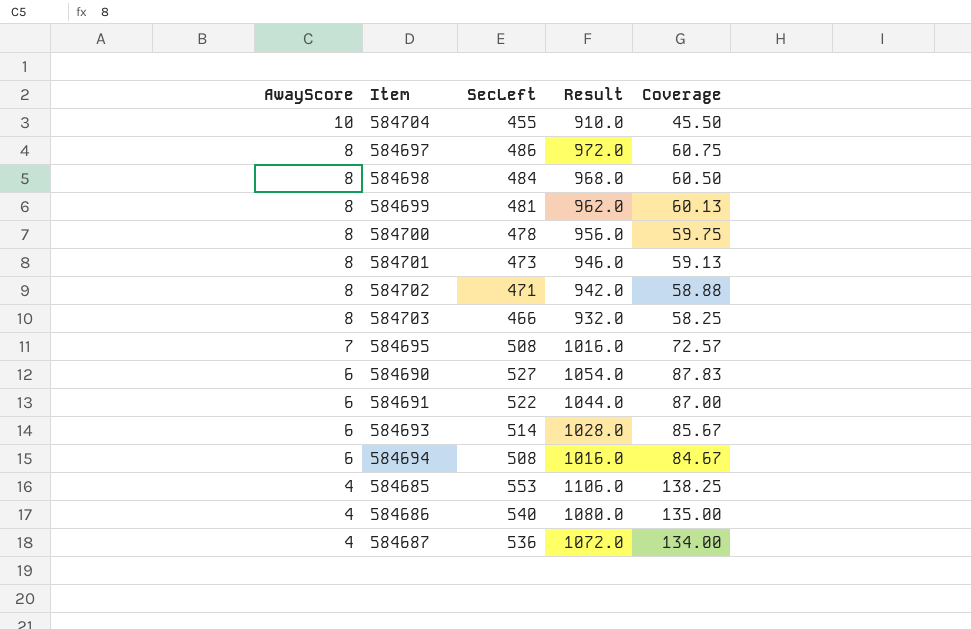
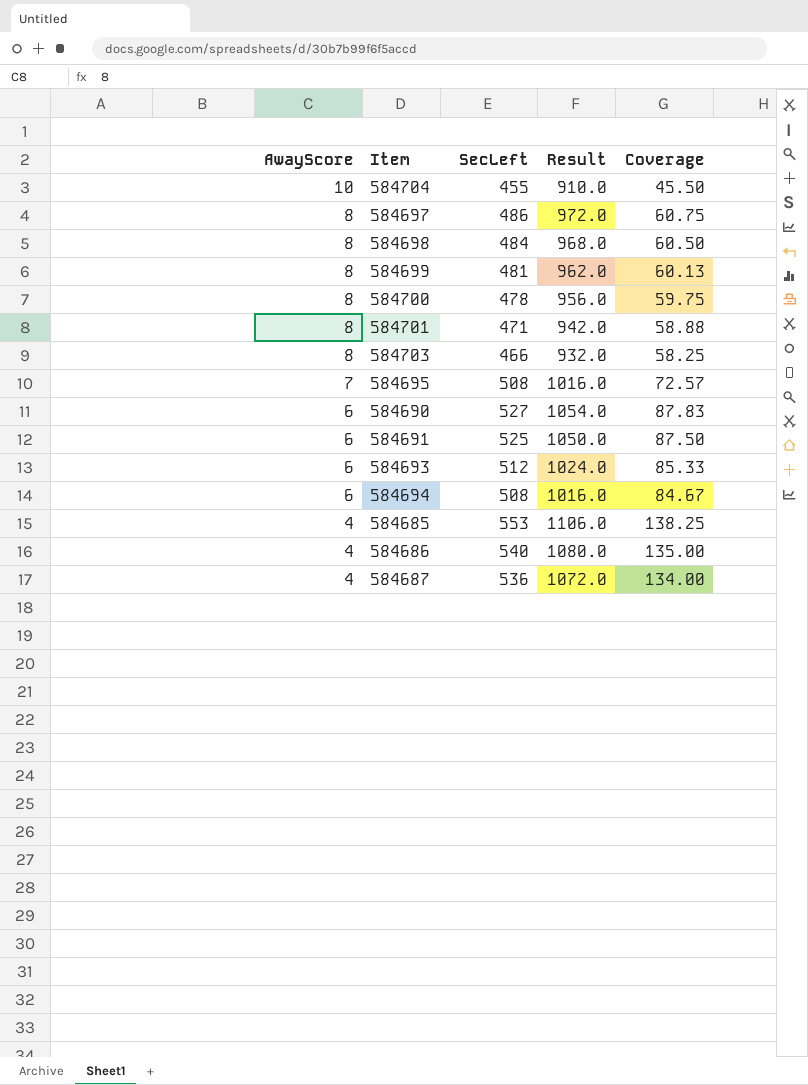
row 584702: 8 | 471 | 942.0 | 58.88 -> none
584701 | SecLeft: 473 -> 471
584701 | Result: 946.0 -> 942.0
584701 | Coverage: 59.13 -> 58.88
584691 | SecLeft: 522 -> 525
584691 | Result: 1044.0 -> 1050.0
584691 | Coverage: 87.00 -> 87.50
584693 | SecLeft: 514 -> 512
584693 | Result: 1028.0 -> 1024.0
584693 | Coverage: 85.67 -> 85.33

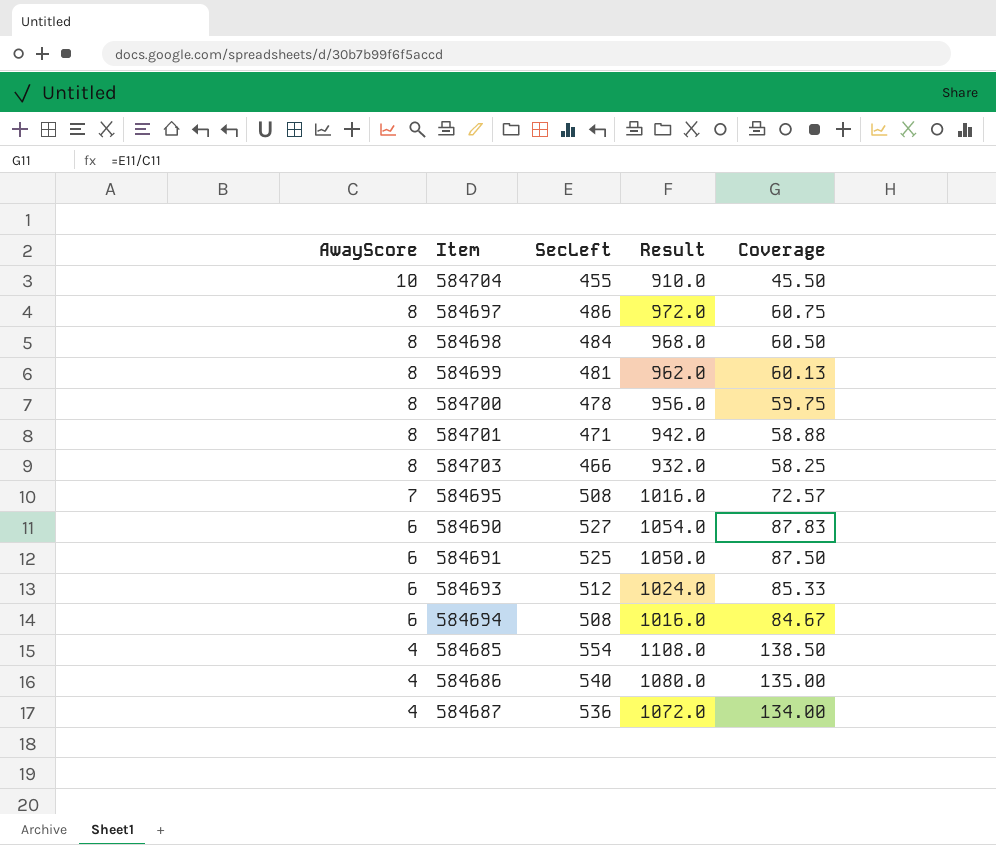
584685 | SecLeft: 553 -> 554
584685 | Result: 1106.0 -> 1108.0
584685 | Coverage: 138.25 -> 138.50

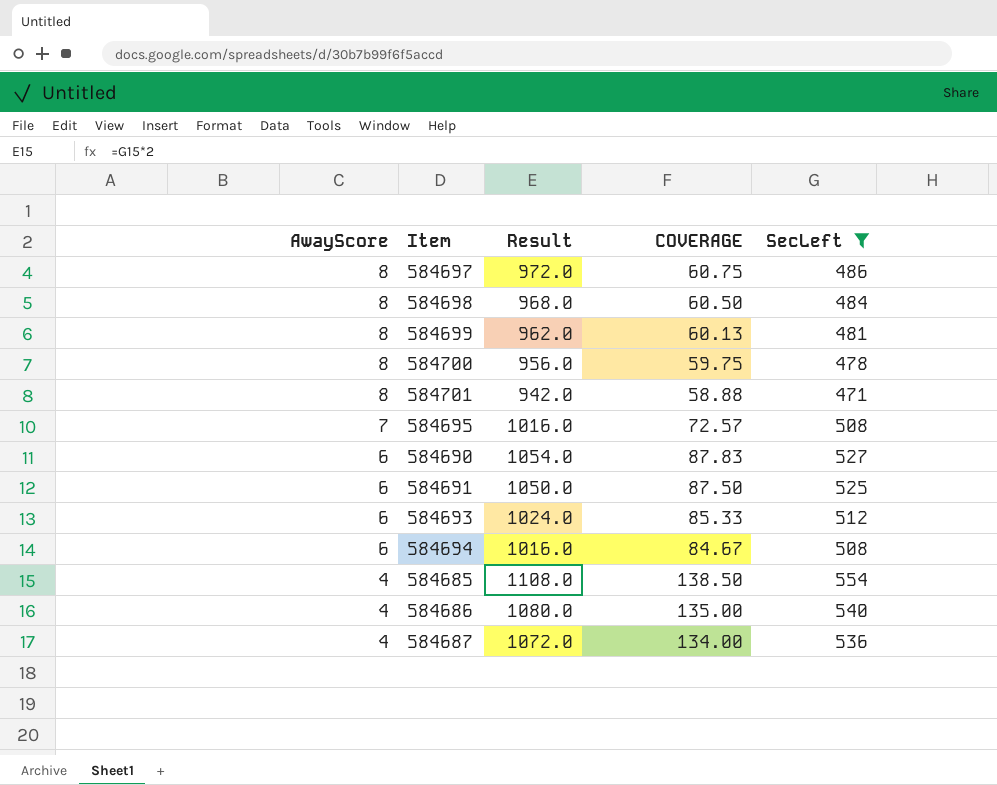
filter: none -> SecLeft >= 471
column name: Coverage -> COVERAGE
column SecLeft | position: 3 -> 5

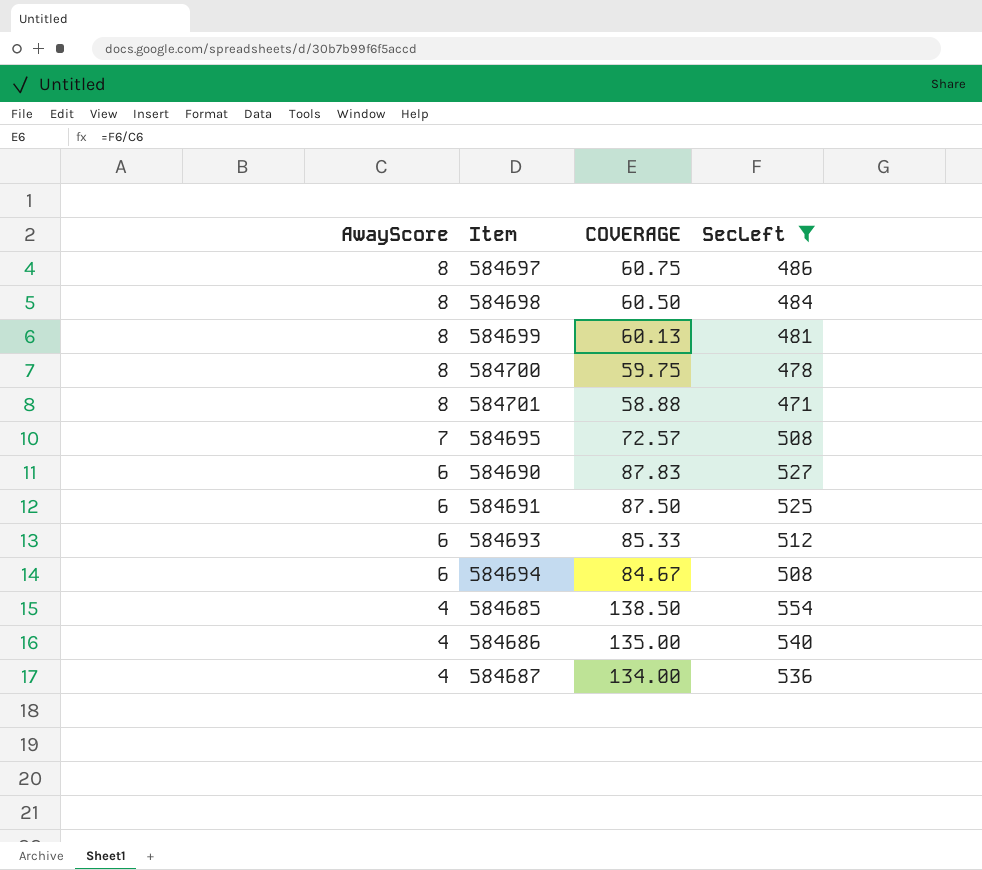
column Result | formula: [SecLeft] * 2 -> none

